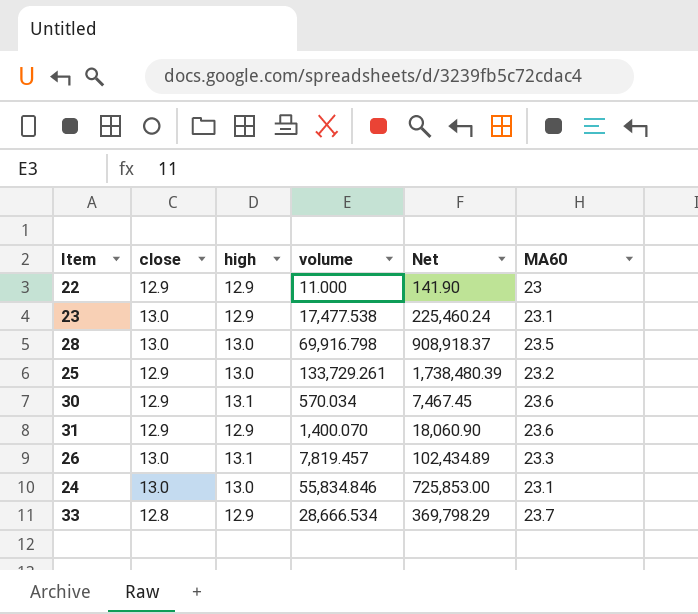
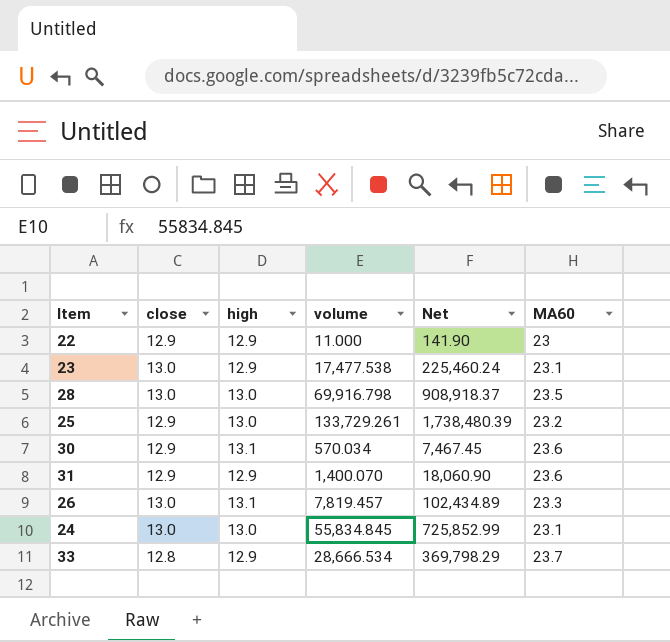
24 | volume: 55,834.846 -> 55,834.845
24 | Net: 725,853.00 -> 725,852.99

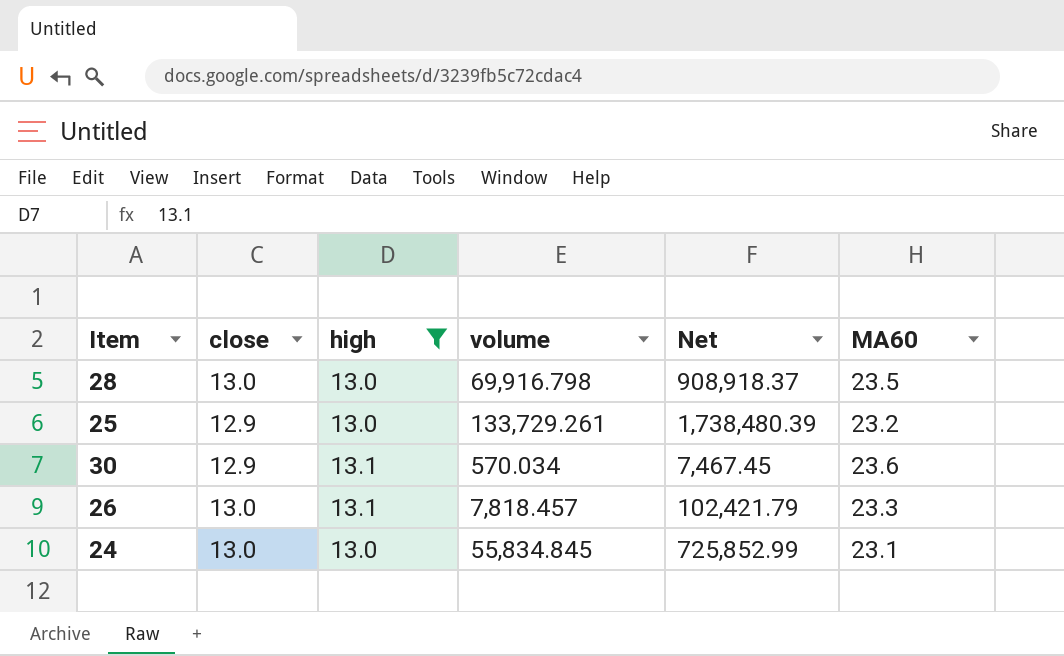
filter: none -> high != 12.9
26 | volume: 7,819.457 -> 7,818.457
26 | Net: 102,434.89 -> 102,421.79

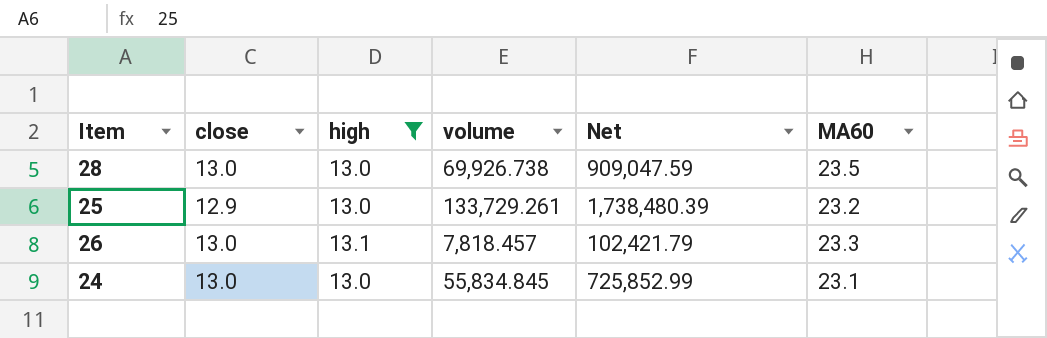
row 30: 12.9 | 13.1 | 570.034 | 7,467.45 | 23.6 -> none
28 | volume: 69,916.798 -> 69,926.738
28 | Net: 908,918.37 -> 909,047.59

